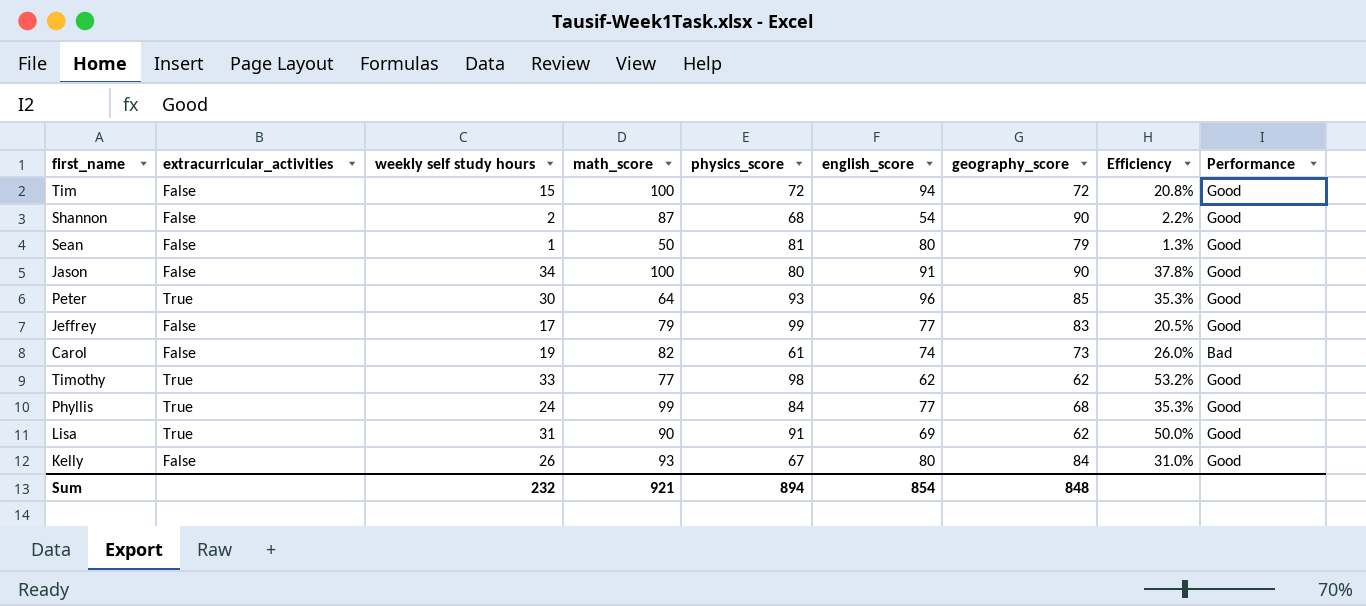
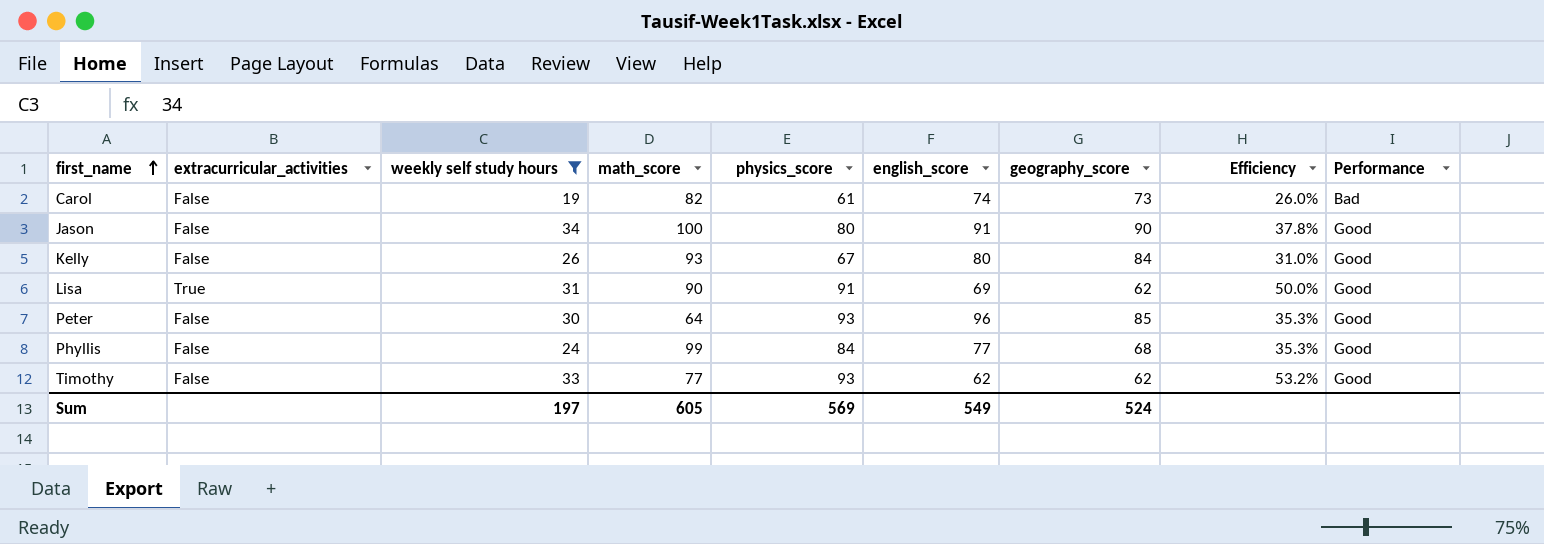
filter: none -> weekly self study hours >= 19
row order: none -> first_name ascending
Peter | extracurricular_activities: True -> False
Phyllis | extracurricular_activities: True -> False
Timothy | extracurricular_activities: True -> False
Timothy | physics_score: 98 -> 93
Sum | weekly self study hours: 232 -> 197
Sum | math_score: 921 -> 605
Sum | physics_score: 894 -> 569
Sum | english_score: 854 -> 549
Sum | geography_score: 848 -> 524

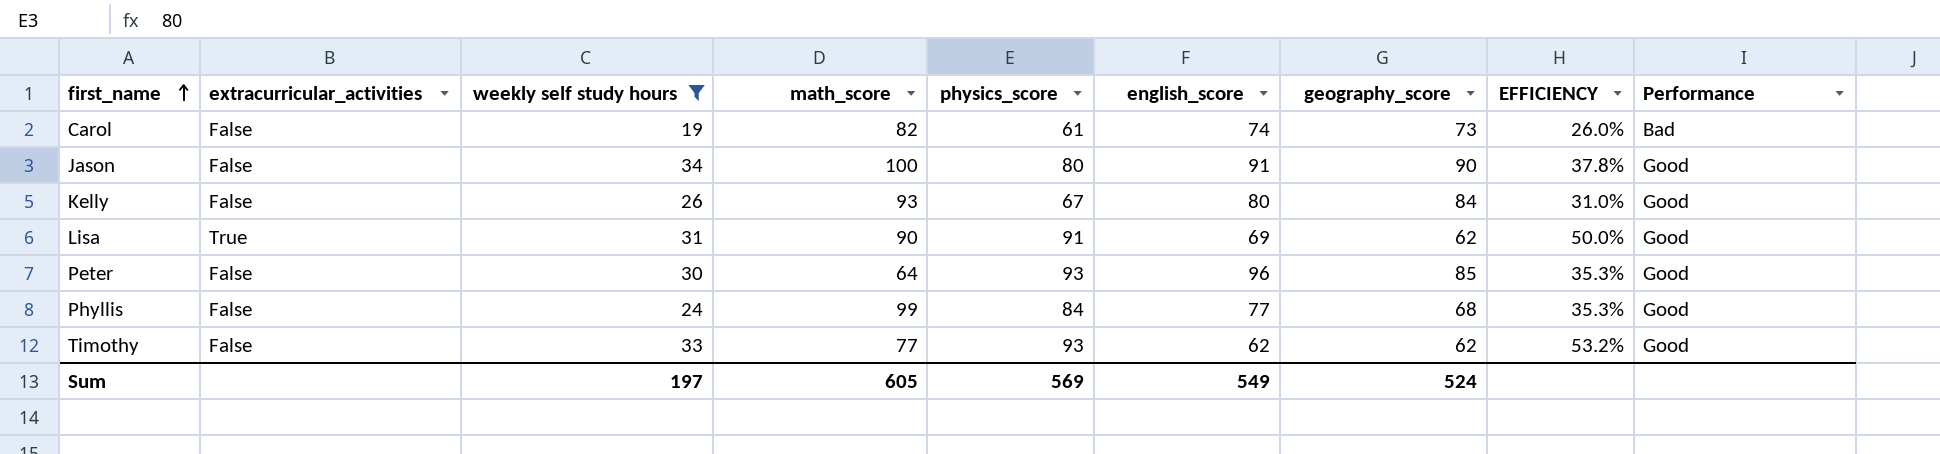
column name: Efficiency -> EFFICIENCY

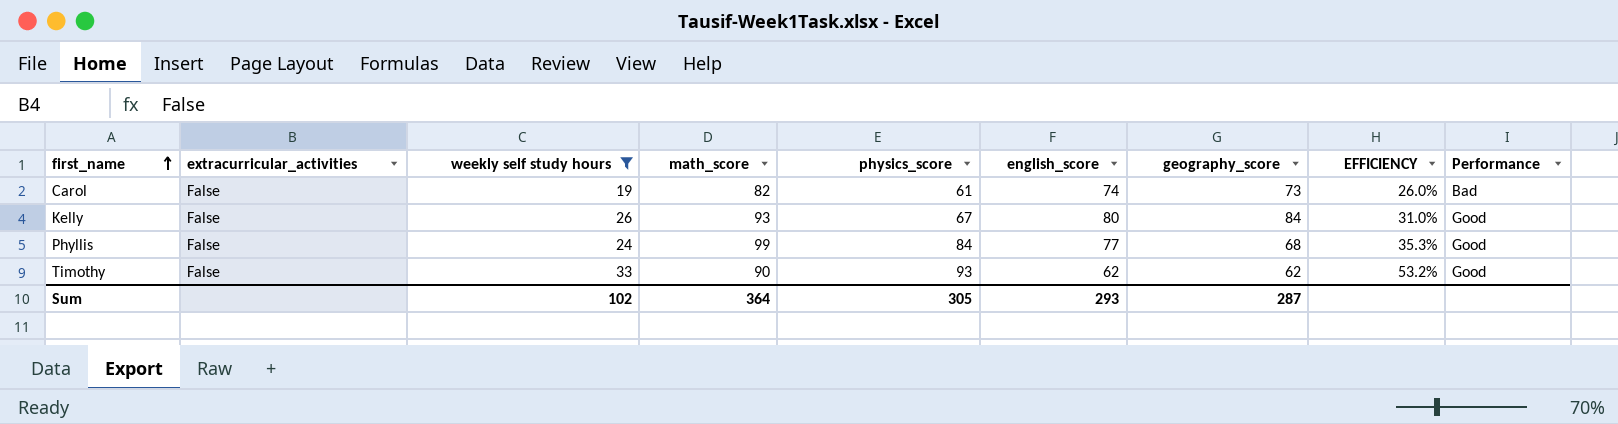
row Jason: False | 34 | 100 | 80 | 91 | 90 | 37.8% | Good -> none
row Lisa: True | 31 | 90 | 91 | 69 | 62 | 50.0% | Good -> none
row Peter: False | 30 | 64 | 93 | 96 | 85 | 35.3% | Good -> none
Timothy | math_score: 77 -> 90
Sum | weekly self study hours: 197 -> 102
Sum | math_score: 605 -> 364
Sum | physics_score: 569 -> 305
Sum | english_score: 549 -> 293
Sum | geography_score: 524 -> 287

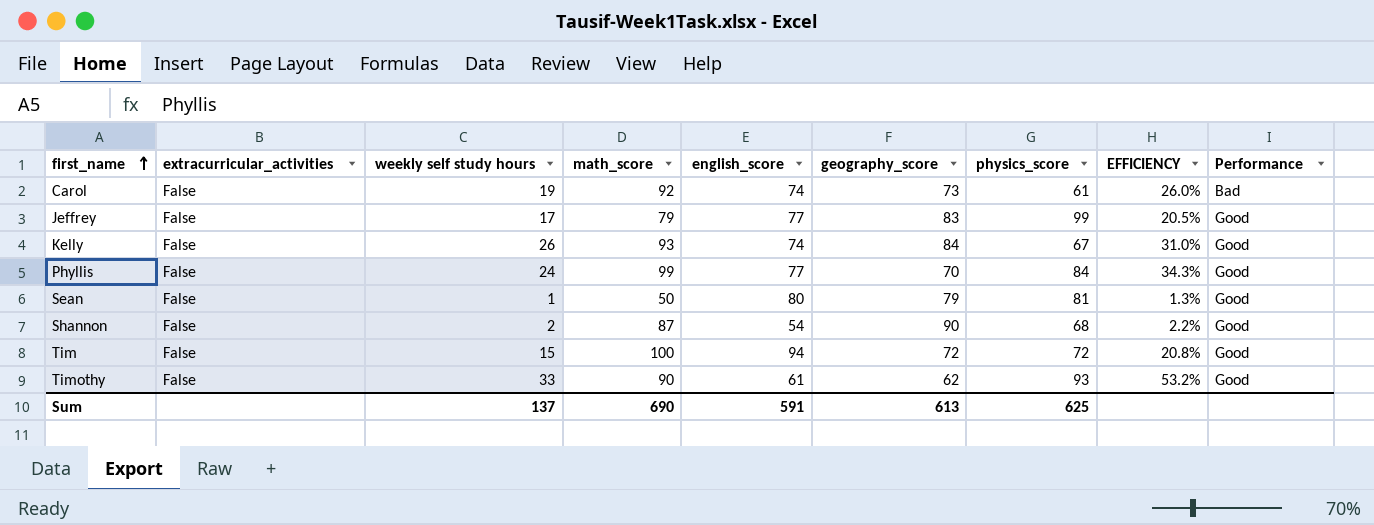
filter: weekly self study hours >= 19 -> none
column physics_score | position: 5 -> 7
Carol | math_score: 82 -> 92
Kelly | english_score: 80 -> 74
Phyllis | geography_score: 68 -> 70
Phyllis | EFFICIENCY: 35.3% -> 34.3%
Timothy | english_score: 62 -> 61
Sum | weekly self study hours: 102 -> 137
Sum | math_score: 364 -> 690
Sum | english_score: 293 -> 591
Sum | geography_score: 287 -> 613
Sum | physics_score: 305 -> 625

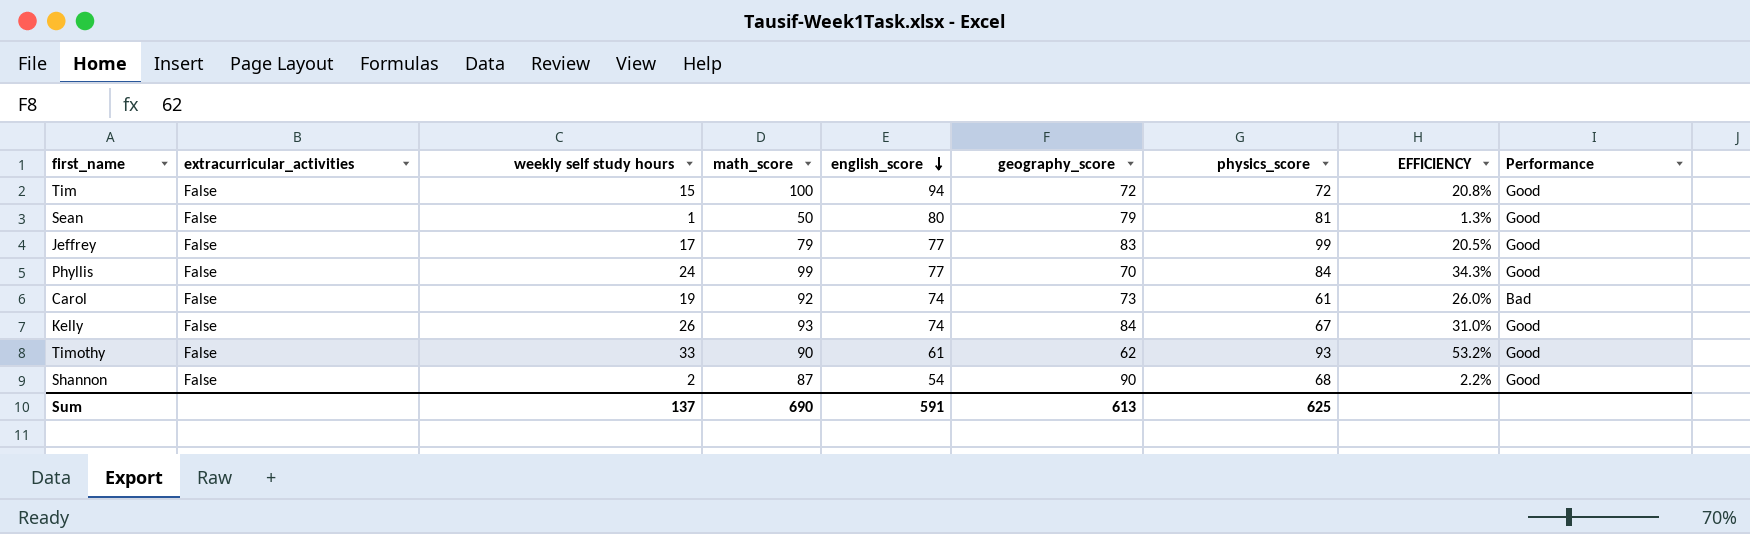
row order: first_name ascending -> english_score descending

